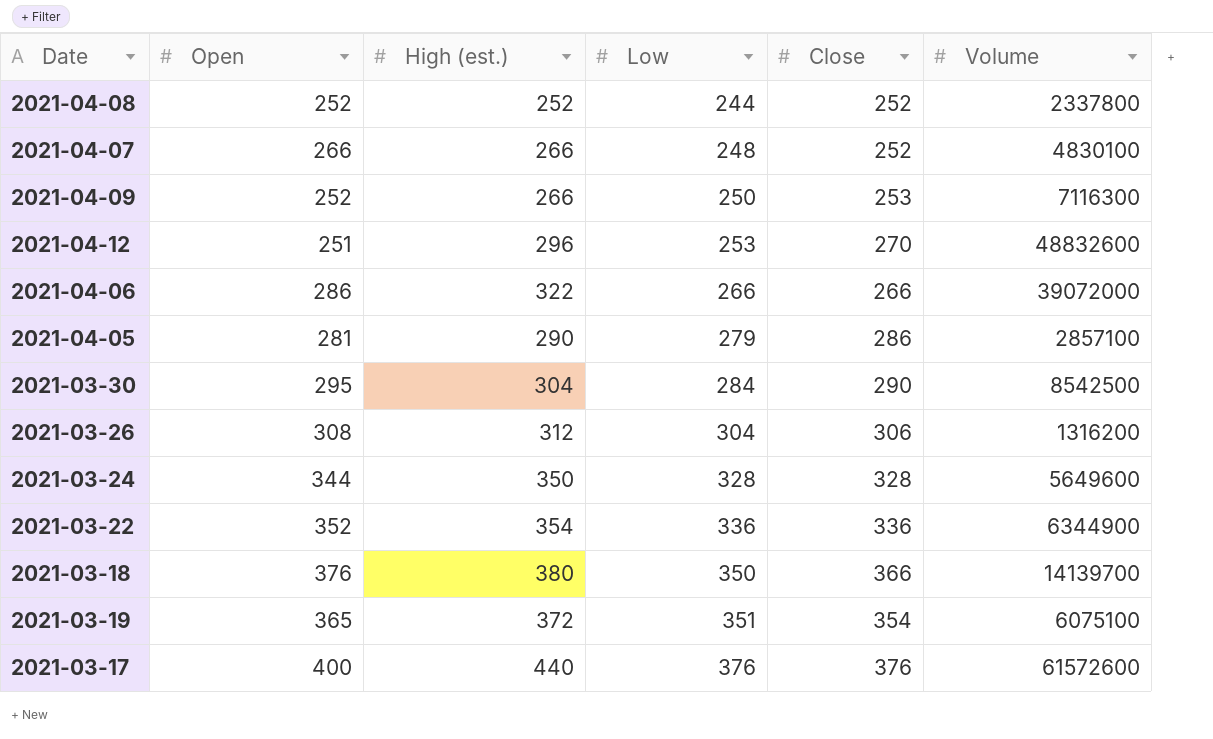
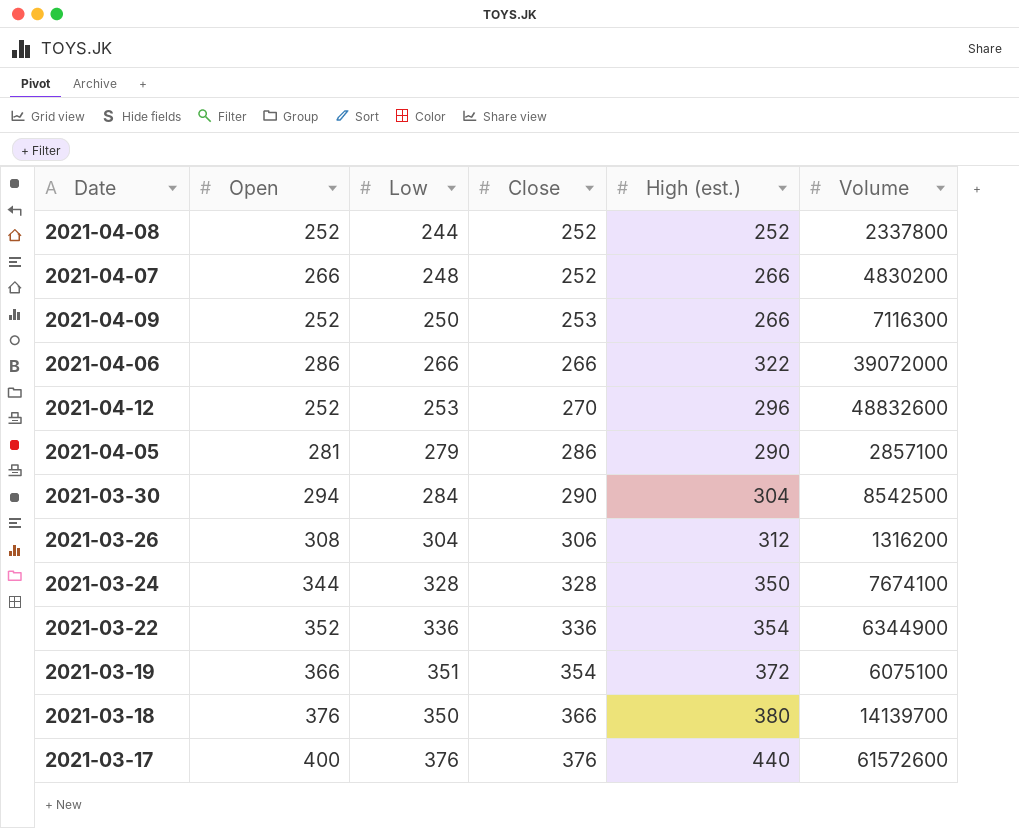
row order: Low ascending -> Close ascending
column High (est.) | position: 3 -> 5
2021-04-07 | Volume: 4830100 -> 4830200
2021-04-12 | Open: 251 -> 252
2021-03-30 | Open: 295 -> 294
2021-03-24 | Volume: 5649600 -> 7674100
2021-03-19 | Open: 365 -> 366

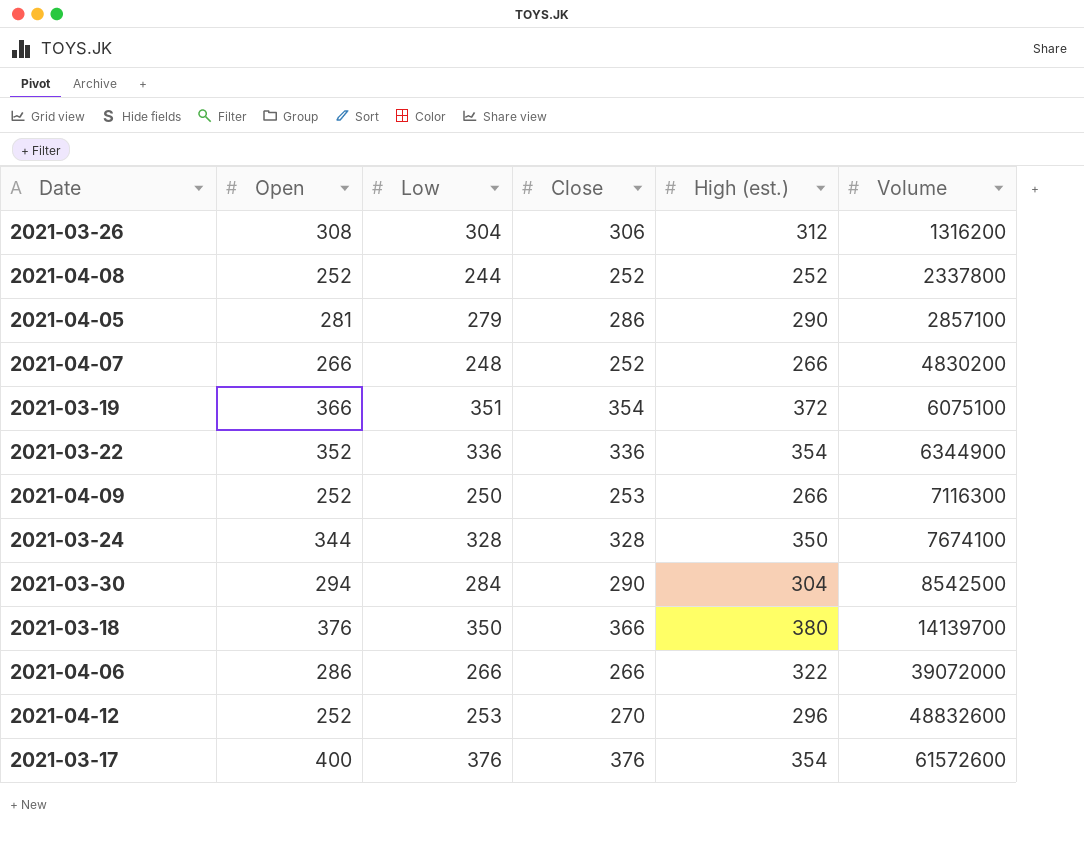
row order: Close ascending -> Volume ascending
2021-03-17 | High (est.): 440 -> 354

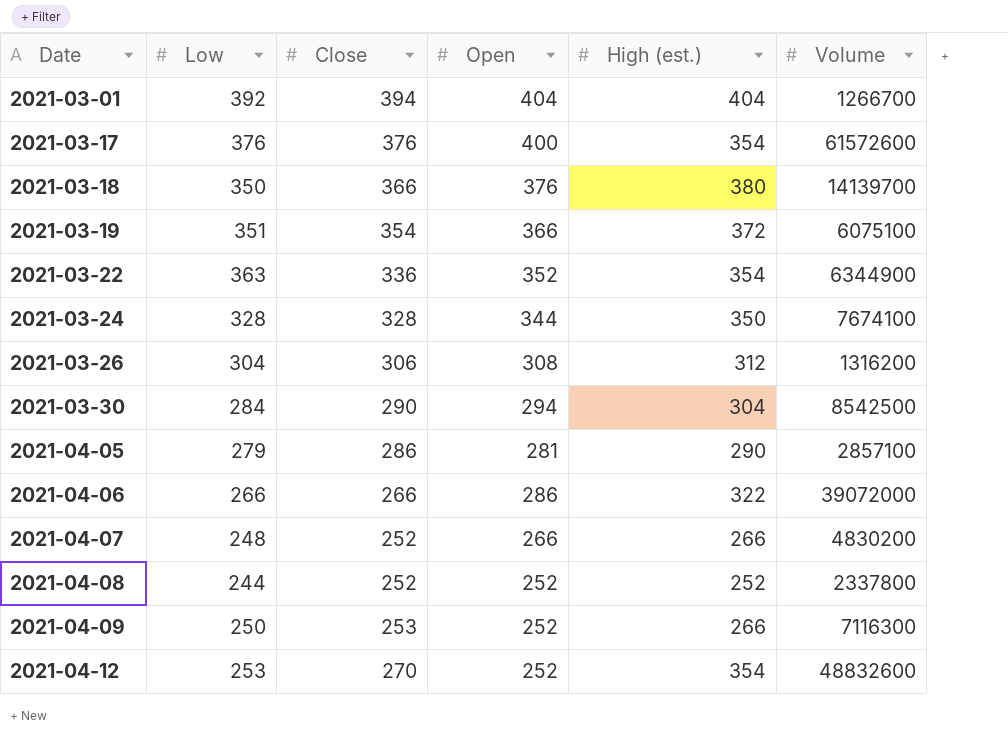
row order: Volume ascending -> Date ascending
column Open | position: 2 -> 4
row 2021-03-01: none -> 392 | 394 | 404 | 404 | 1266700
2021-03-22 | Low: 336 -> 363
2021-04-12 | High (est.): 296 -> 354

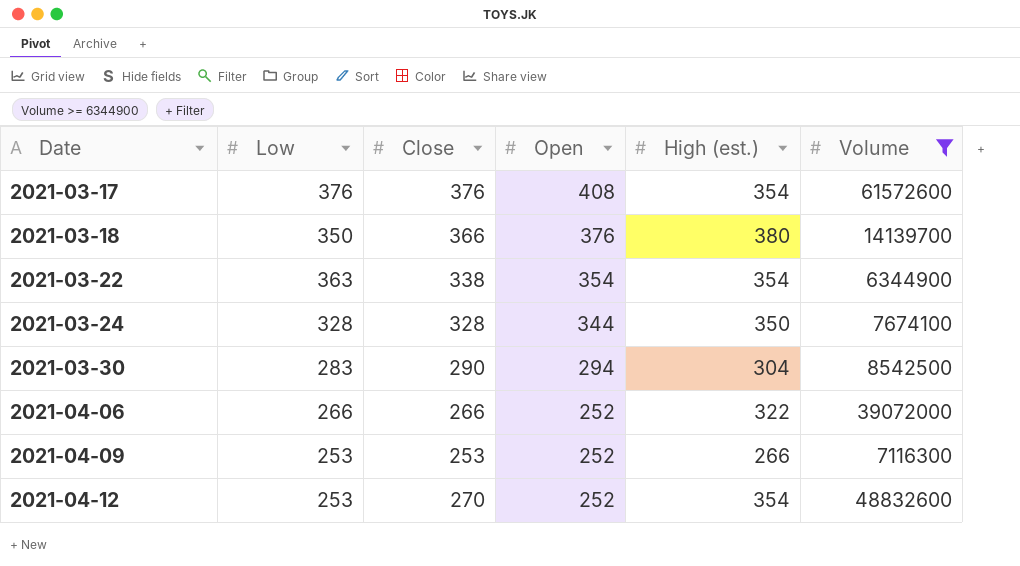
filter: none -> Volume >= 6344900
2021-03-17 | Open: 400 -> 408
2021-03-22 | Close: 336 -> 338
2021-03-22 | Open: 352 -> 354
2021-03-30 | Low: 284 -> 283
2021-04-06 | Open: 286 -> 252
2021-04-09 | Low: 250 -> 253

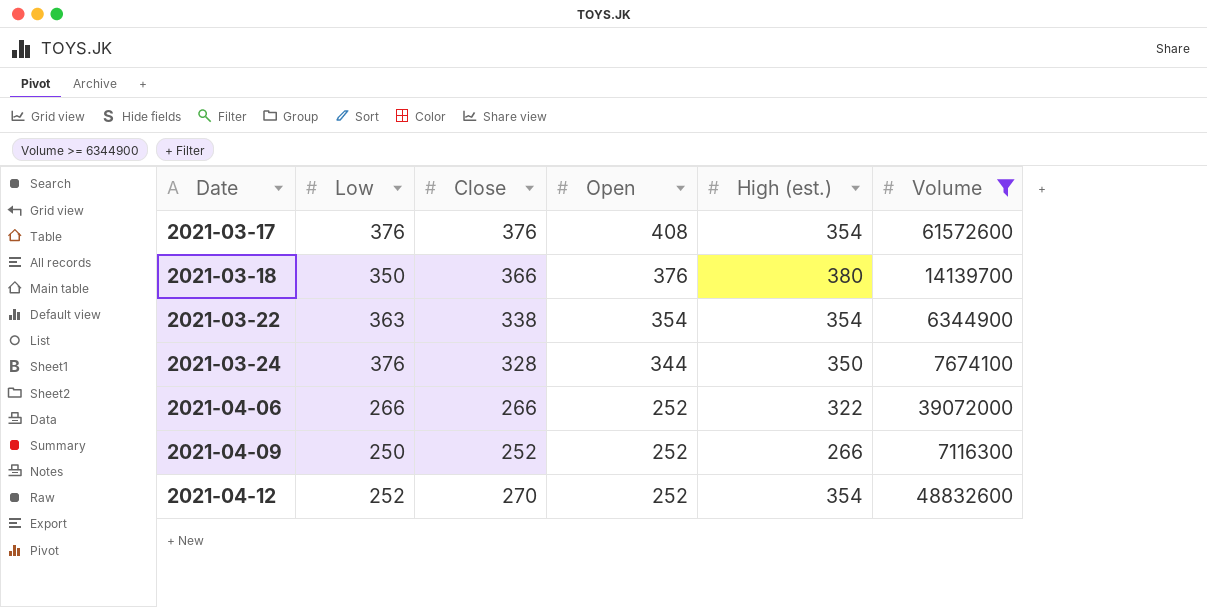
row 2021-03-30: 283 | 290 | 294 | 304 | 8542500 -> none
2021-03-24 | Low: 328 -> 376
2021-04-09 | Low: 253 -> 250
2021-04-09 | Close: 253 -> 252
2021-04-12 | Low: 253 -> 252

